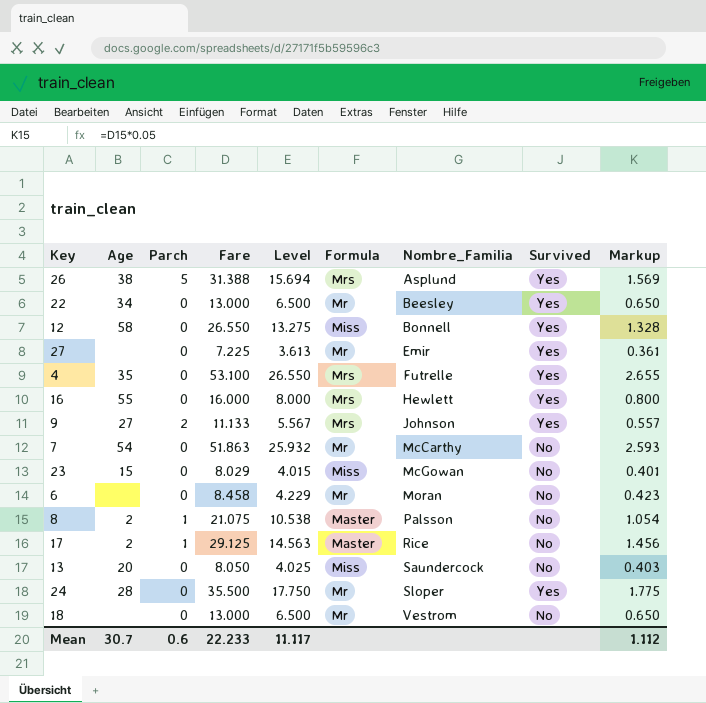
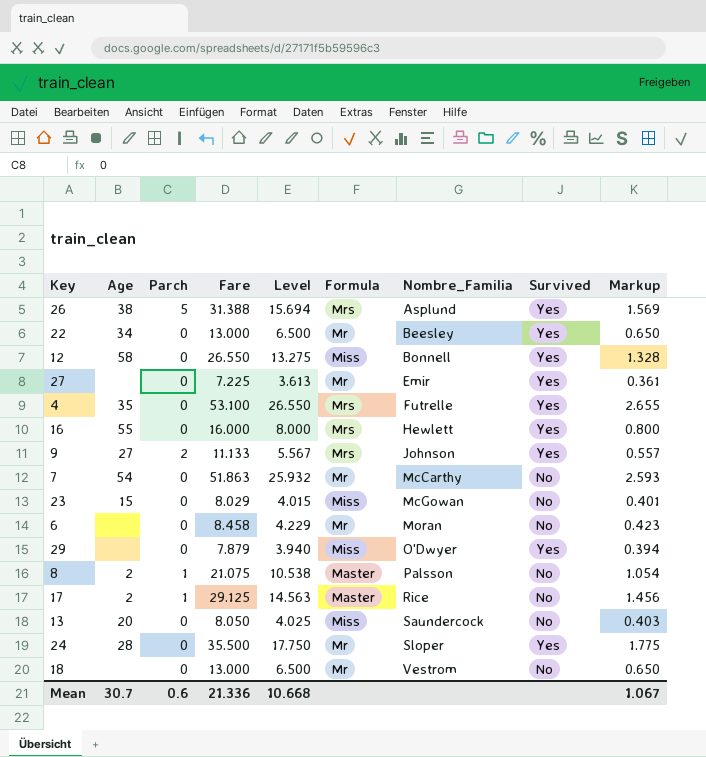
row 29: none -> none | 0 | 7.879 | 3.940 | Miss | O'Dwyer | Yes | 0.394
Mean | Fare: 22.233 -> 21.336
Mean | Level: 11.117 -> 10.668
Mean | Markup: 1.112 -> 1.067

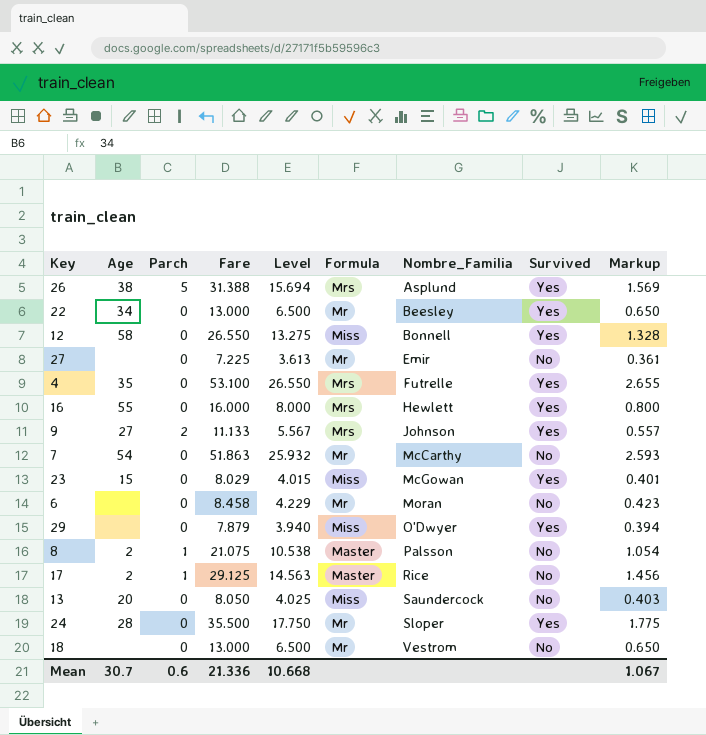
27 | Survived: Yes -> No
23 | Survived: No -> Yes

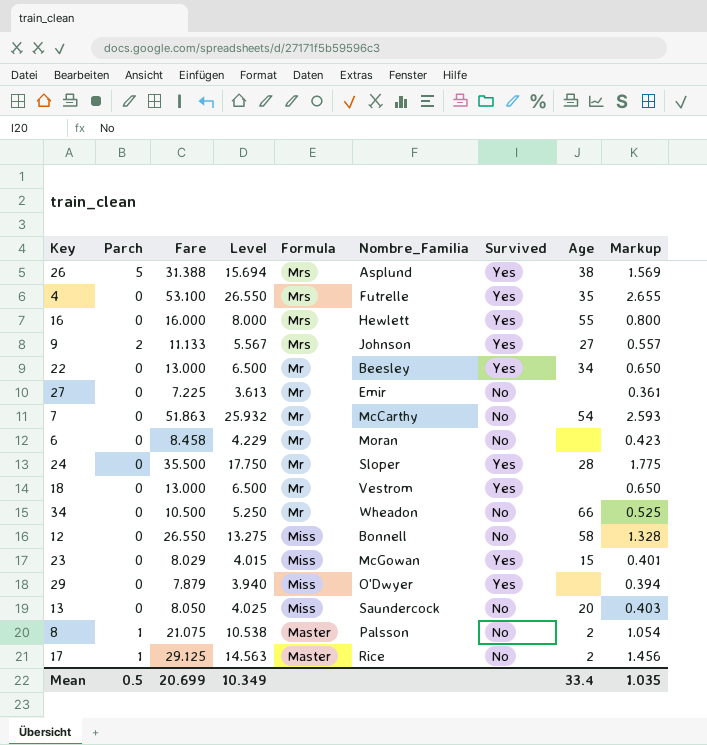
row order: Nombre_Familia ascending -> Formula descending
column Age | position: 2 -> 8
18 | Survived: No -> Yes
row 34: none -> 0 | 10.500 | 5.250 | Mr | Wheadon | No | 66 | 0.525
12 | Survived: Yes -> No
Mean | Parch: 0.6 -> 0.5
Mean | Fare: 21.336 -> 20.699
Mean | Level: 10.668 -> 10.349
Mean | Age: 30.7 -> 33.4
Mean | Markup: 1.067 -> 1.035

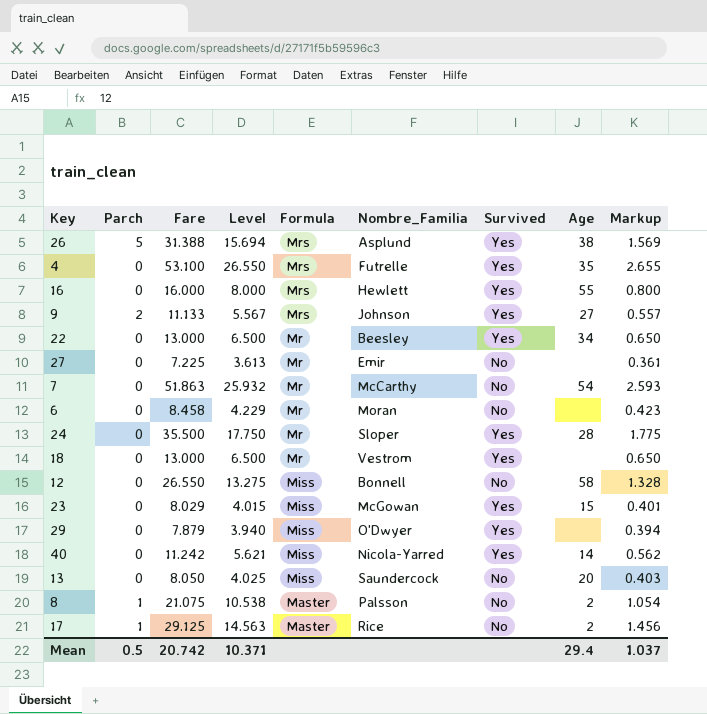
row 34: 0 | 10.500 | 5.250 | Mr | Wheadon | No | 66 | 0.525 -> none
row 40: none -> 0 | 11.242 | 5.621 | Miss | Nicola-Yarred | Yes | 14 | 0.562
Mean | Fare: 20.699 -> 20.742
Mean | Level: 10.349 -> 10.371
Mean | Age: 33.4 -> 29.4
Mean | Markup: 1.035 -> 1.037

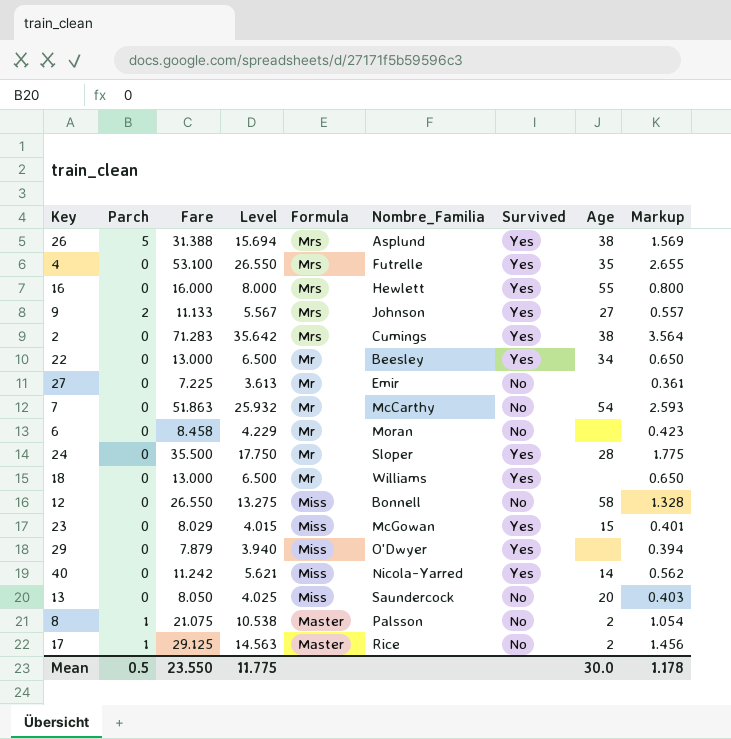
row 2: none -> 0 | 71.283 | 35.642 | Mrs | Cumings | Yes | 38 | 3.564
18 | Nombre_Familia: Vestrom -> Williams
Mean | Fare: 20.742 -> 23.550
Mean | Level: 10.371 -> 11.775
Mean | Age: 29.4 -> 30.0
Mean | Markup: 1.037 -> 1.178

